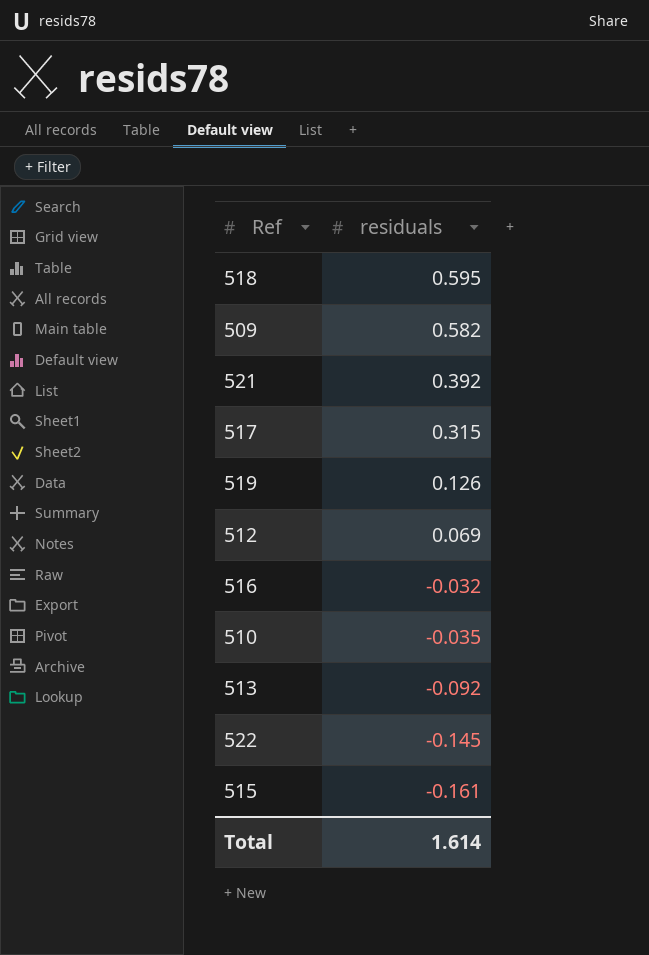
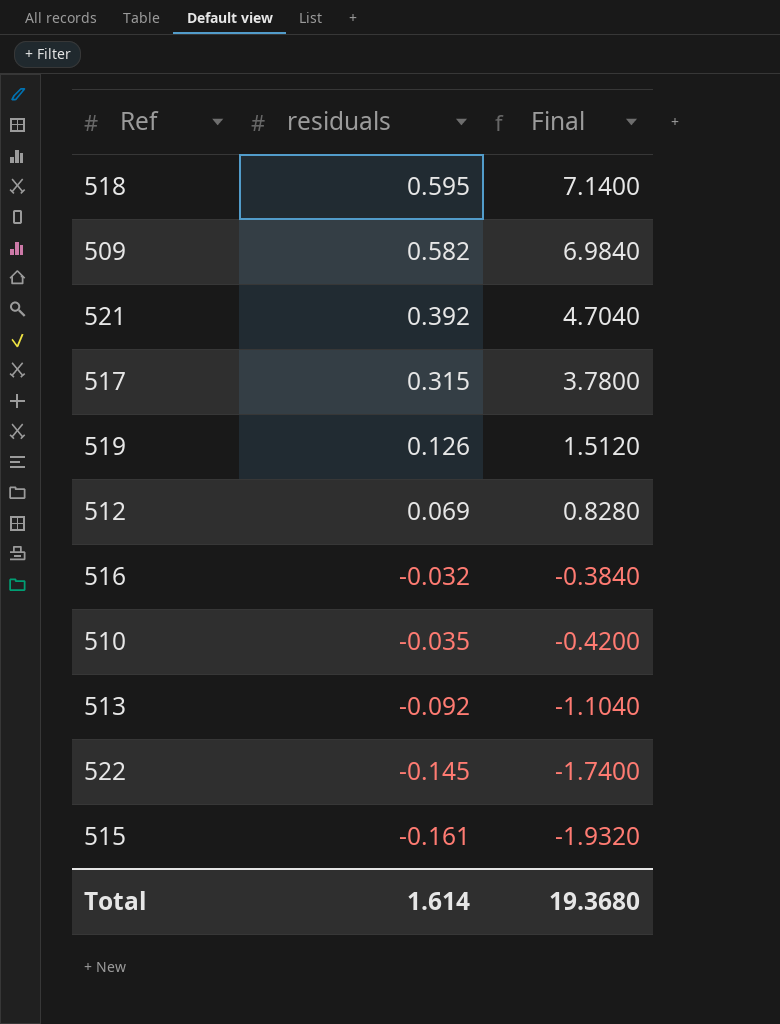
column Final | formula: none -> [residuals] * 12

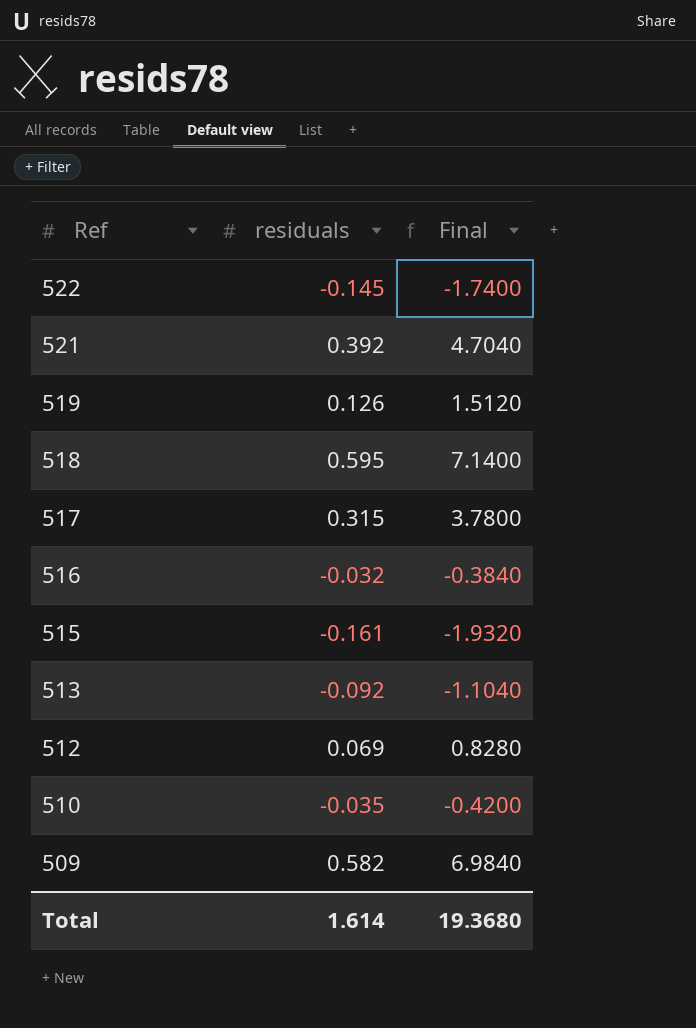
row order: residuals descending -> Ref descending

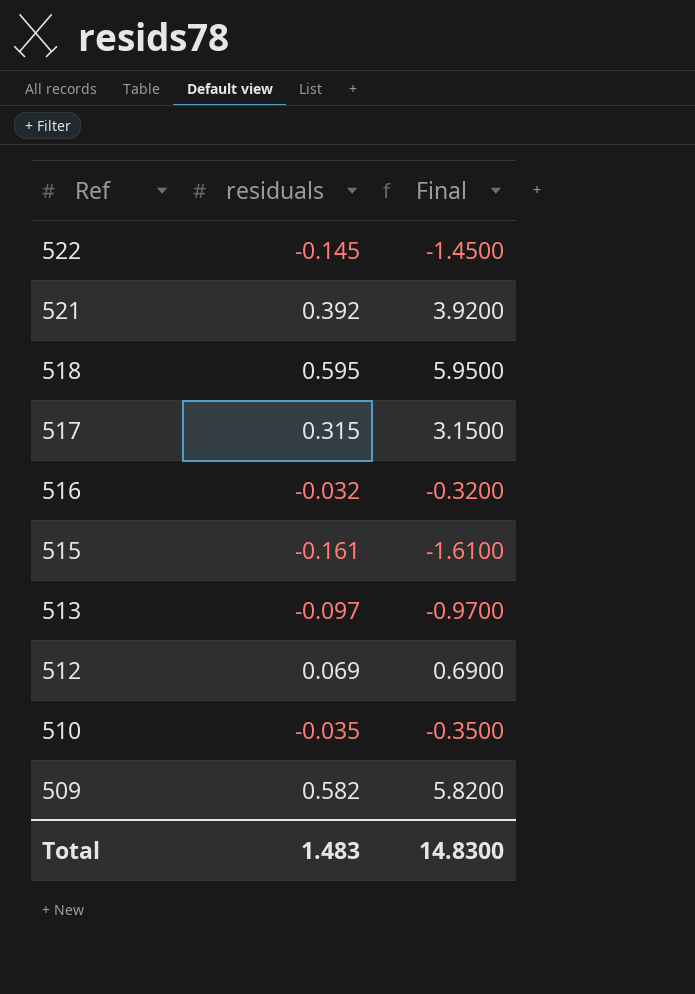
column Final | formula: [residuals] * 12 -> [residuals] * 10
row 519: 0.126 | 1.5120 -> none
513 | residuals: -0.092 -> -0.097
Total | residuals: 1.614 -> 1.483
Total | Final: 19.3680 -> 14.8300

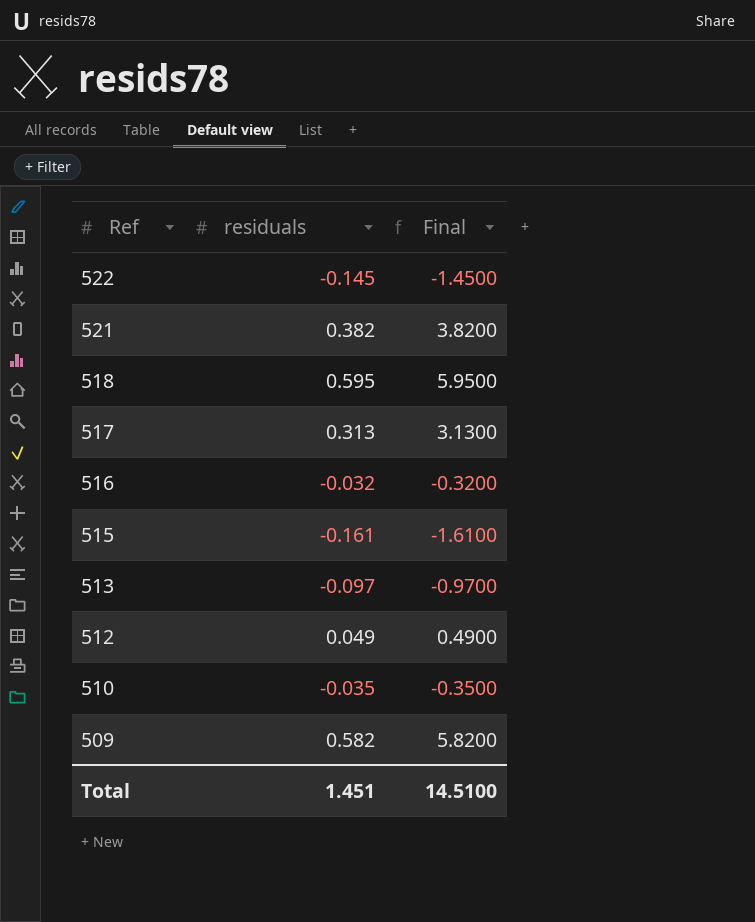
521 | residuals: 0.392 -> 0.382
521 | Final: 3.9200 -> 3.8200
517 | residuals: 0.315 -> 0.313
517 | Final: 3.1500 -> 3.1300
512 | residuals: 0.069 -> 0.049
512 | Final: 0.6900 -> 0.4900
Total | residuals: 1.483 -> 1.451
Total | Final: 14.8300 -> 14.5100

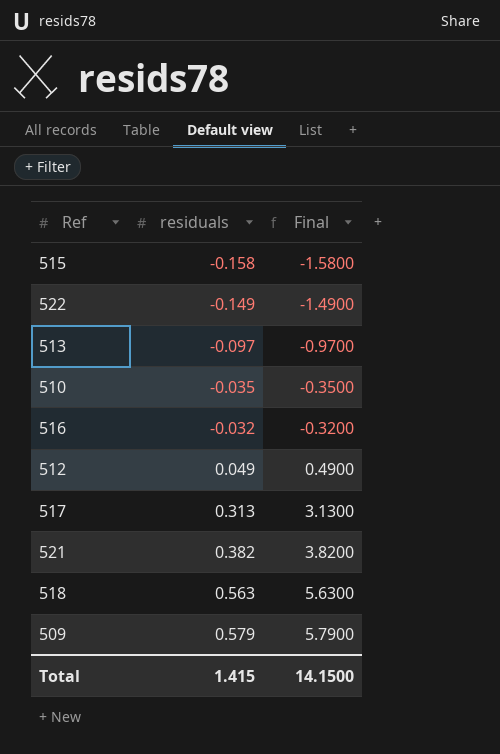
row order: Ref descending -> residuals ascending
515 | residuals: -0.161 -> -0.158
515 | Final: -1.6100 -> -1.5800
522 | residuals: -0.145 -> -0.149
522 | Final: -1.4500 -> -1.4900
518 | residuals: 0.595 -> 0.563
518 | Final: 5.9500 -> 5.6300
509 | residuals: 0.582 -> 0.579
509 | Final: 5.8200 -> 5.7900
Total | residuals: 1.451 -> 1.415
Total | Final: 14.5100 -> 14.1500

